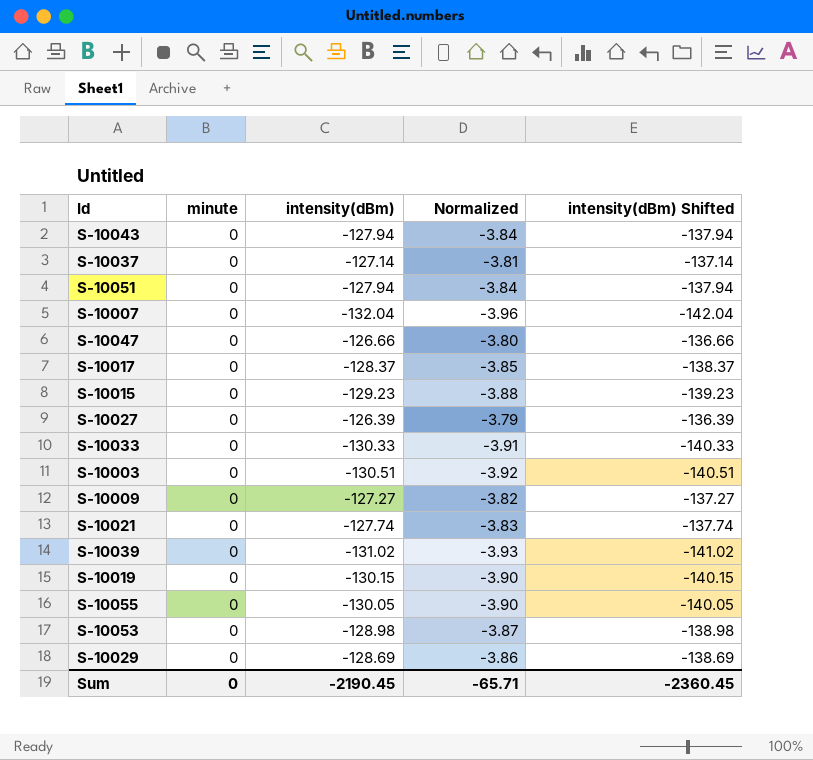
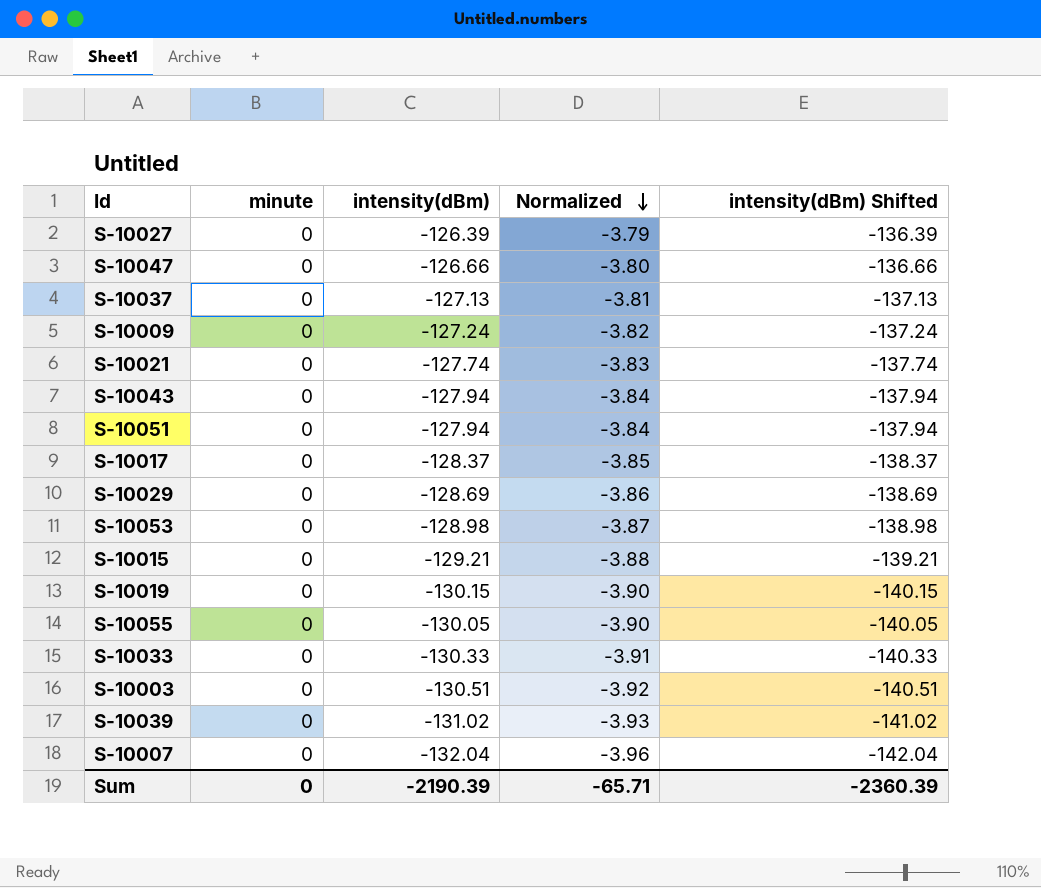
row order: none -> Normalized descending
S-10037 | intensity(dBm): -127.14 -> -127.13
S-10037 | intensity(dBm) Shifted: -137.14 -> -137.13
S-10009 | intensity(dBm): -127.27 -> -127.24
S-10009 | intensity(dBm) Shifted: -137.27 -> -137.24
S-10015 | intensity(dBm): -129.23 -> -129.21
S-10015 | intensity(dBm) Shifted: -139.23 -> -139.21
Sum | intensity(dBm): -2190.45 -> -2190.39
Sum | intensity(dBm) Shifted: -2360.45 -> -2360.39

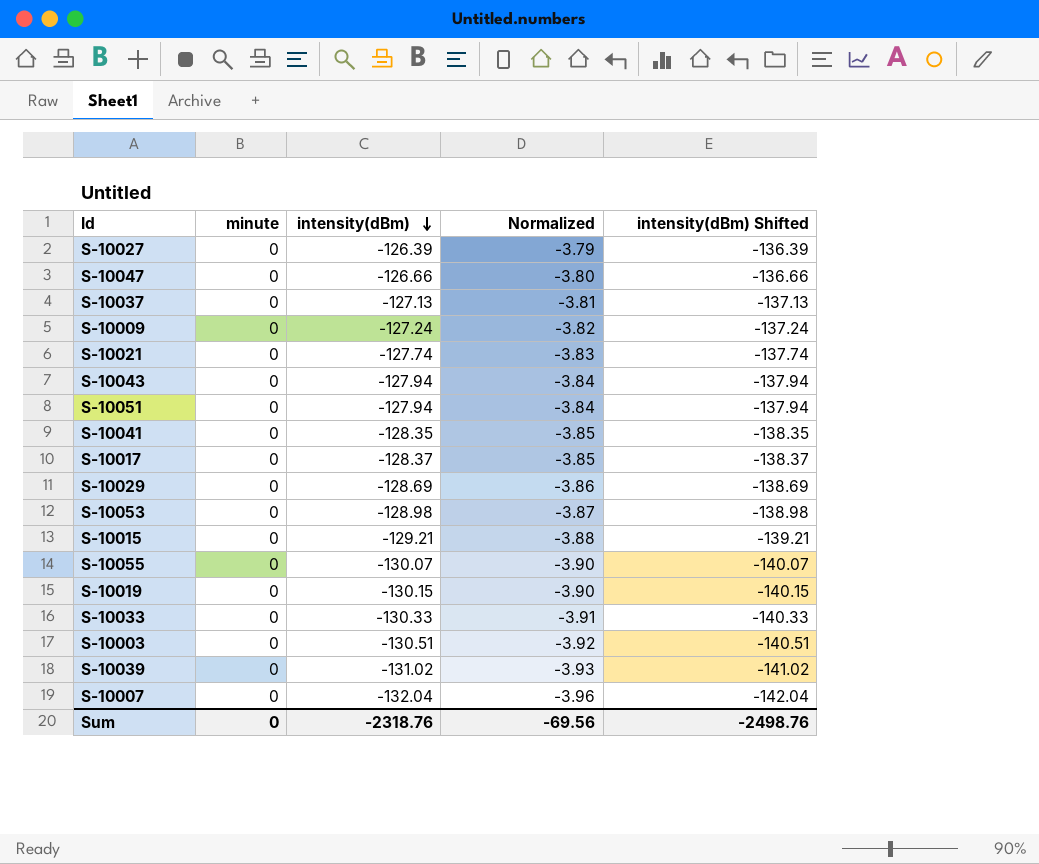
row order: Normalized descending -> intensity(dBm) descending
row S-10041: none -> 0 | -128.35 | -3.85 | -138.35
S-10055 | intensity(dBm): -130.05 -> -130.07
S-10055 | intensity(dBm) Shifted: -140.05 -> -140.07
Sum | intensity(dBm): -2190.39 -> -2318.76
Sum | Normalized: -65.71 -> -69.56
Sum | intensity(dBm) Shifted: -2360.39 -> -2498.76

